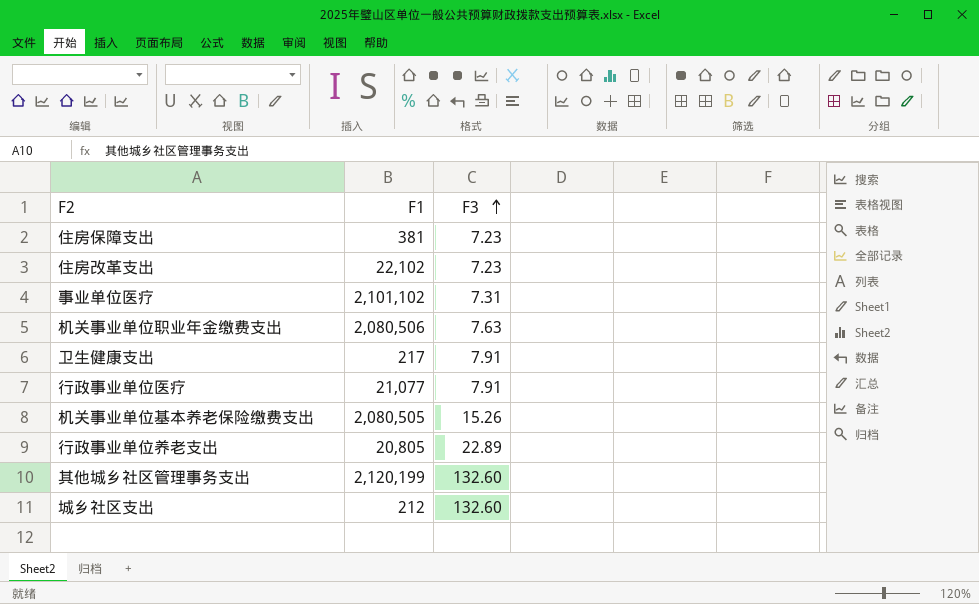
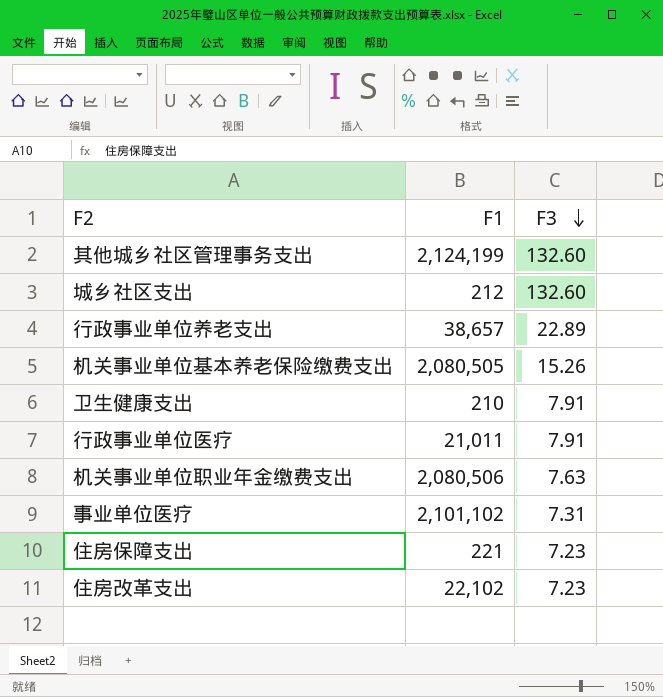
row order: F3 ascending -> F3 descending
其他城乡社区管理事务支出 | F1: 2,120,199 -> 2,124,199
行政事业单位养老支出 | F1: 20,805 -> 38,657
卫生健康支出 | F1: 217 -> 210
行政事业单位医疗 | F1: 21,077 -> 21,011
住房保障支出 | F1: 381 -> 221

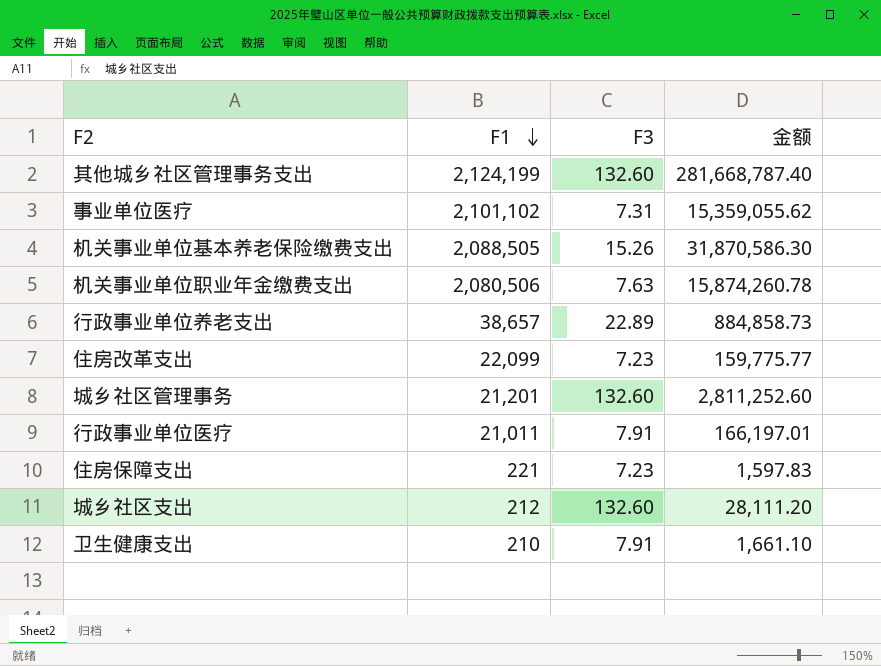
row order: F3 descending -> F1 descending
column 金额 | formula: none -> [F1] * [F3]
机关事业单位基本养老保险缴费支出 | F1: 2,080,505 -> 2,088,505
住房改革支出 | F1: 22,102 -> 22,099
row 城乡社区管理事务: none -> 21,201 | 132.60 | 2,811,252.60

